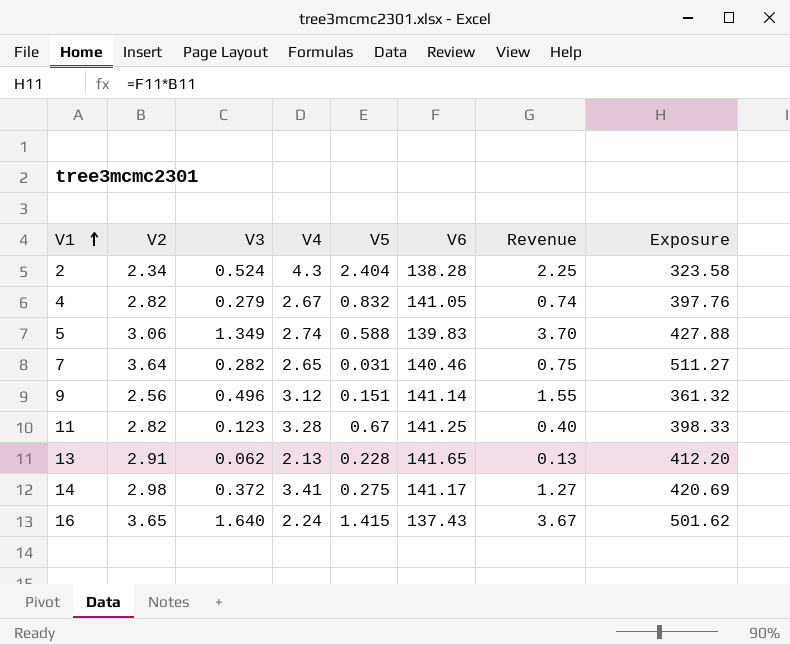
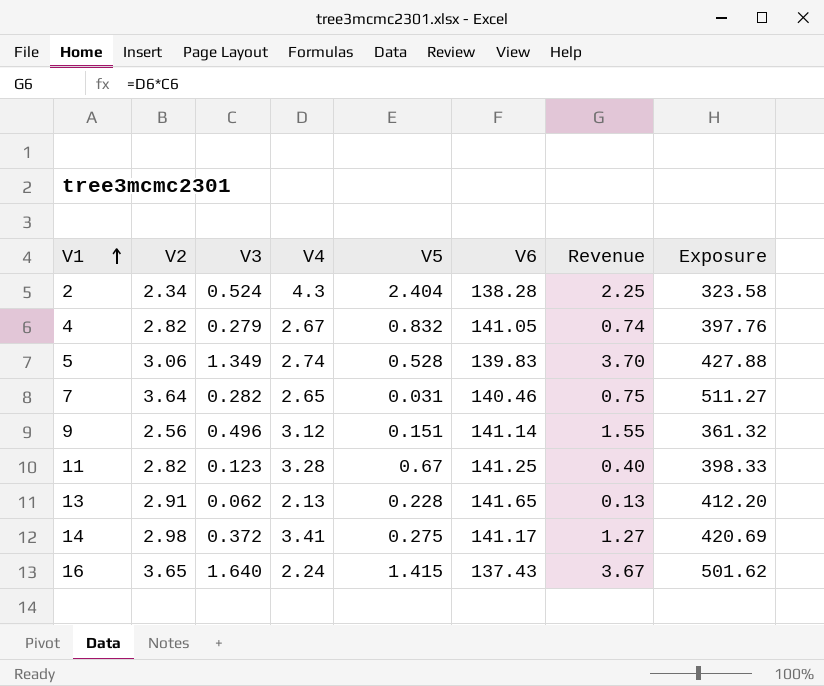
5 | V5: 0.588 -> 0.528

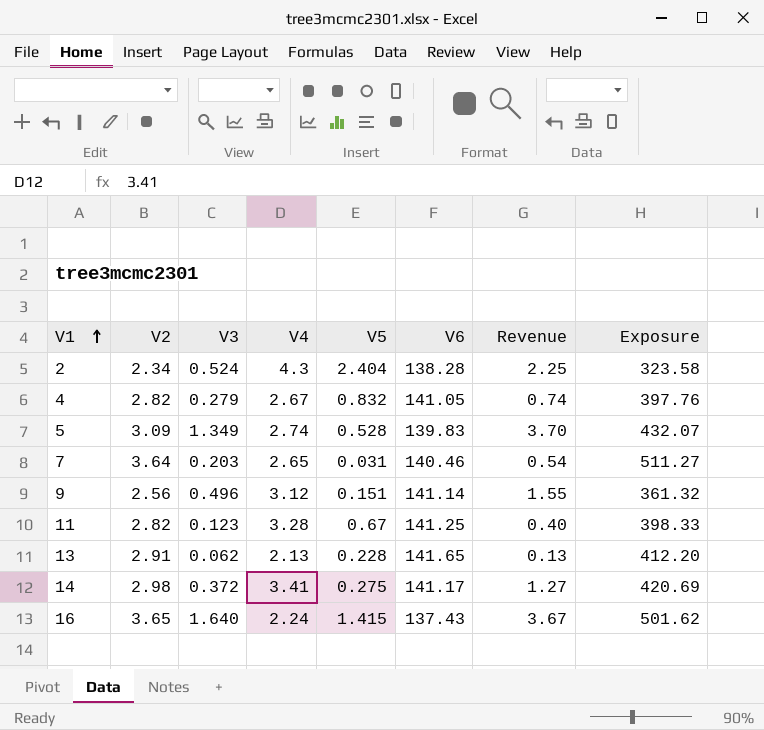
5 | V2: 3.06 -> 3.09
5 | Exposure: 427.88 -> 432.07
7 | V3: 0.282 -> 0.203
7 | Revenue: 0.75 -> 0.54

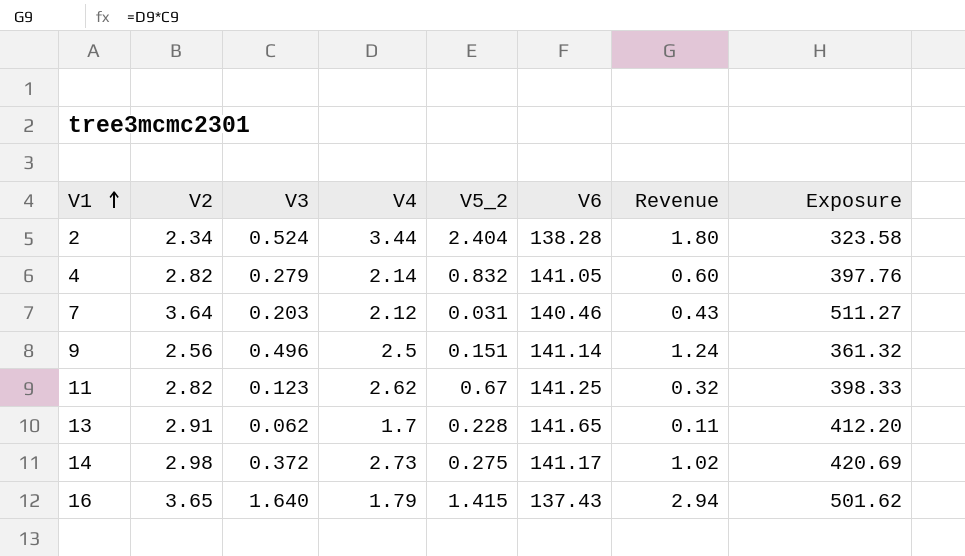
column name: V5 -> V5_2
row 5: 3.09 | 1.349 | 2.74 | 0.528 | 139.83 | 3.70 | 432.07 -> none
2 | V4: 4.3 -> 3.44
2 | Revenue: 2.25 -> 1.80
4 | V4: 2.67 -> 2.14
4 | Revenue: 0.74 -> 0.60
7 | V4: 2.65 -> 2.12
7 | Revenue: 0.54 -> 0.43
9 | V4: 3.12 -> 2.5
9 | Revenue: 1.55 -> 1.24
11 | V4: 3.28 -> 2.62
11 | Revenue: 0.40 -> 0.32
13 | V4: 2.13 -> 1.7
13 | Revenue: 0.13 -> 0.11
14 | V4: 3.41 -> 2.73
14 | Revenue: 1.27 -> 1.02
16 | V4: 2.24 -> 1.79
16 | Revenue: 3.67 -> 2.94

